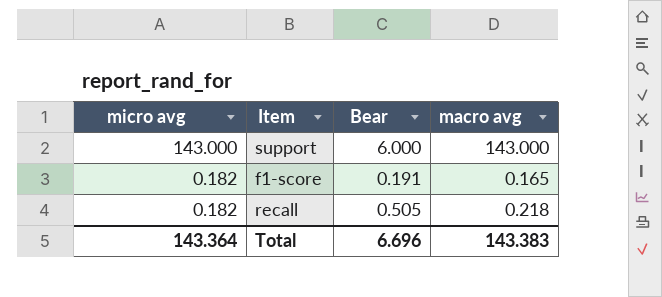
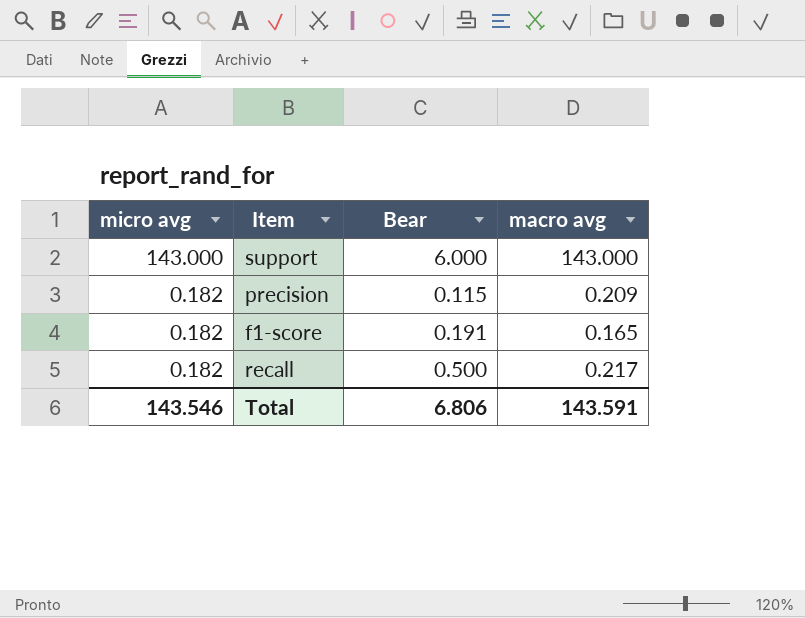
row precision: none -> 0.182 | 0.115 | 0.209
recall | Bear: 0.505 -> 0.500
recall | macro avg: 0.218 -> 0.217
Total | micro avg: 143.364 -> 143.546
Total | Bear: 6.696 -> 6.806
Total | macro avg: 143.383 -> 143.591

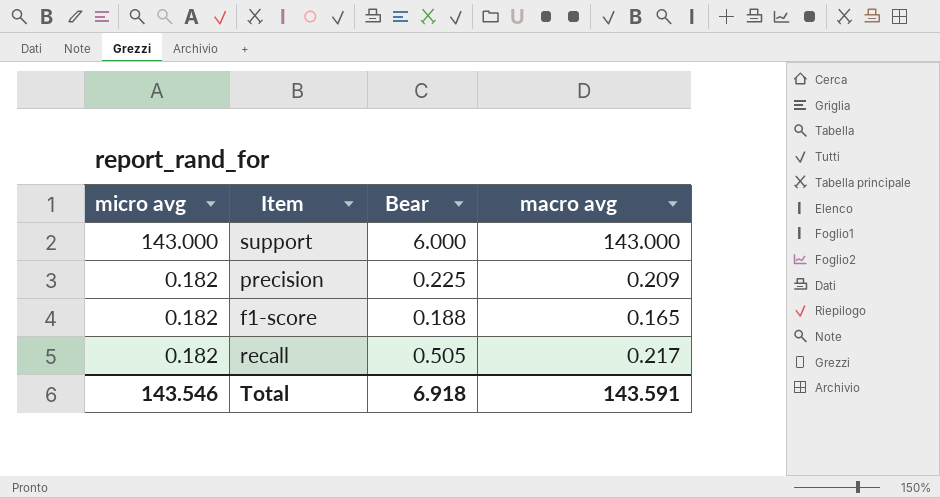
precision | Bear: 0.115 -> 0.225
f1-score | Bear: 0.191 -> 0.188
recall | Bear: 0.500 -> 0.505
Total | Bear: 6.806 -> 6.918

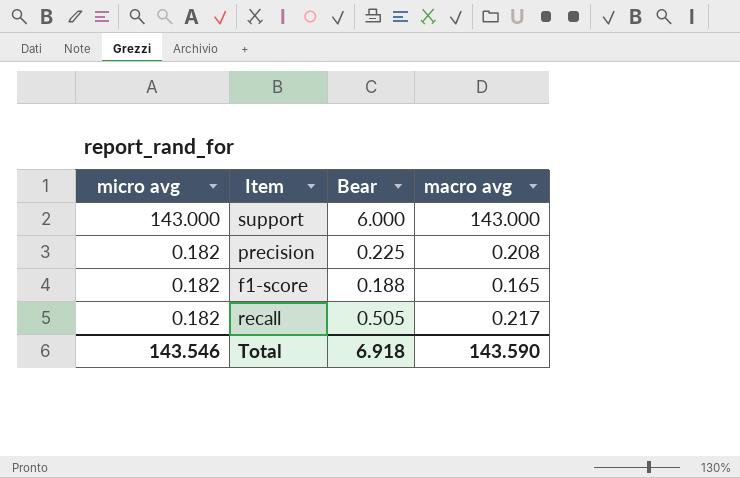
precision | macro avg: 0.209 -> 0.208
Total | macro avg: 143.591 -> 143.590

